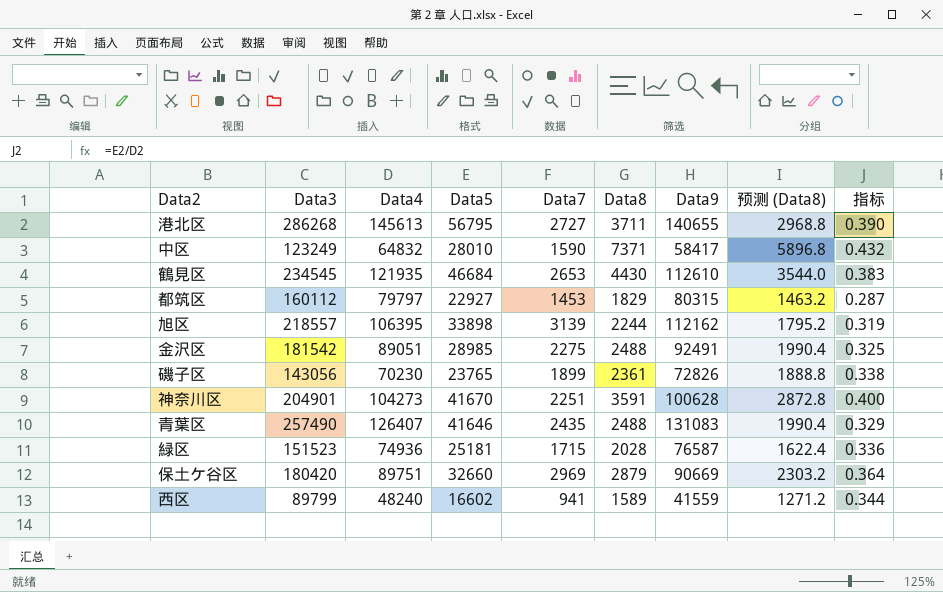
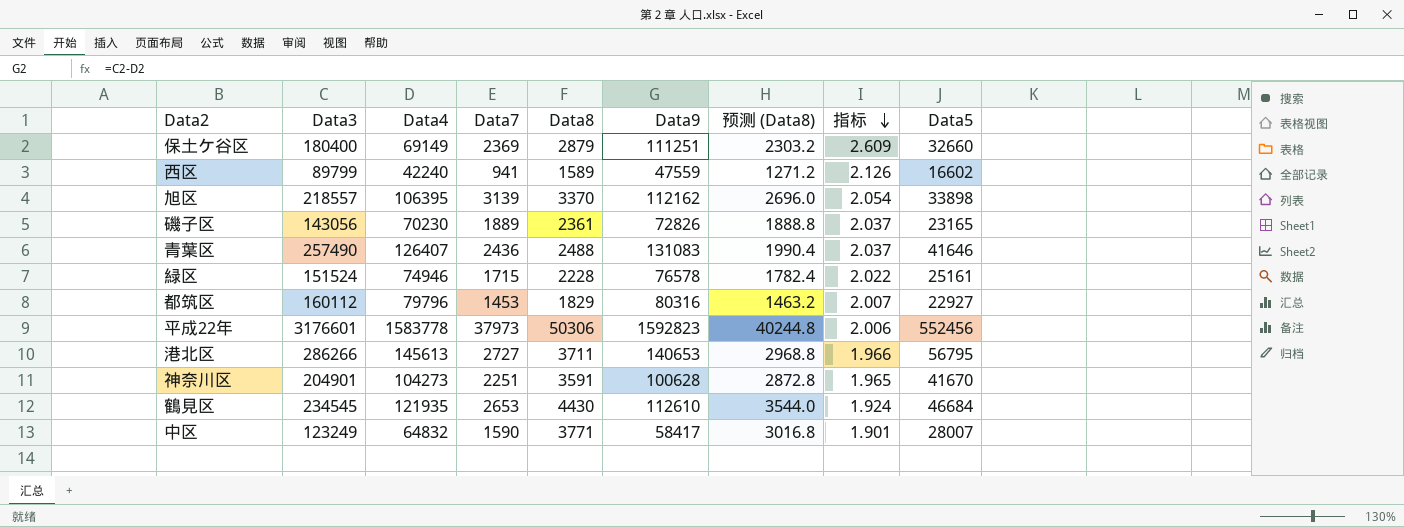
row order: none -> 指标 descending
column 指标 | formula: [Data5] / [Data4] -> [Data3] / [Data4]
column Data5 | position: 4 -> 9
row 金沢区: 181542 | 89051 | 28985 | 2275 | 2488 | 92491 | 1990.4 | 0.325 -> none
保土ケ谷区 | Data3: 180420 -> 180400
保土ケ谷区 | Data4: 89751 -> 69149
保土ケ谷区 | Data7: 2969 -> 2369
保土ケ谷区 | Data9: 90669 -> 111251
西区 | Data4: 48240 -> 42240
西区 | Data9: 41559 -> 47559
旭区 | Data8: 2244 -> 3370
旭区 | 预测 (Data8): 1795.2 -> 2696.0
磯子区 | Data7: 1899 -> 1889
磯子区 | Data5: 23765 -> 23165
青葉区 | Data7: 2435 -> 2436
緑区 | Data3: 151523 -> 151524
緑区 | Data4: 74936 -> 74946
緑区 | Data8: 2028 -> 2228
緑区 | Data9: 76587 -> 76578
緑区 | 预测 (Data8): 1622.4 -> 1782.4
緑区 | Data5: 25181 -> 25161
都筑区 | Data4: 79797 -> 79796
都筑区 | Data9: 80315 -> 80316
row 平成22年: none -> 3176601 | 1583778 | 37973 | 50306 | 1592823 | 40244.8 | 2.006 | 552456
港北区 | Data3: 286268 -> 286266
港北区 | Data9: 140655 -> 140653
中区 | Data8: 7371 -> 3771
中区 | 预测 (Data8): 5896.8 -> 3016.8
中区 | Data5: 28010 -> 28007

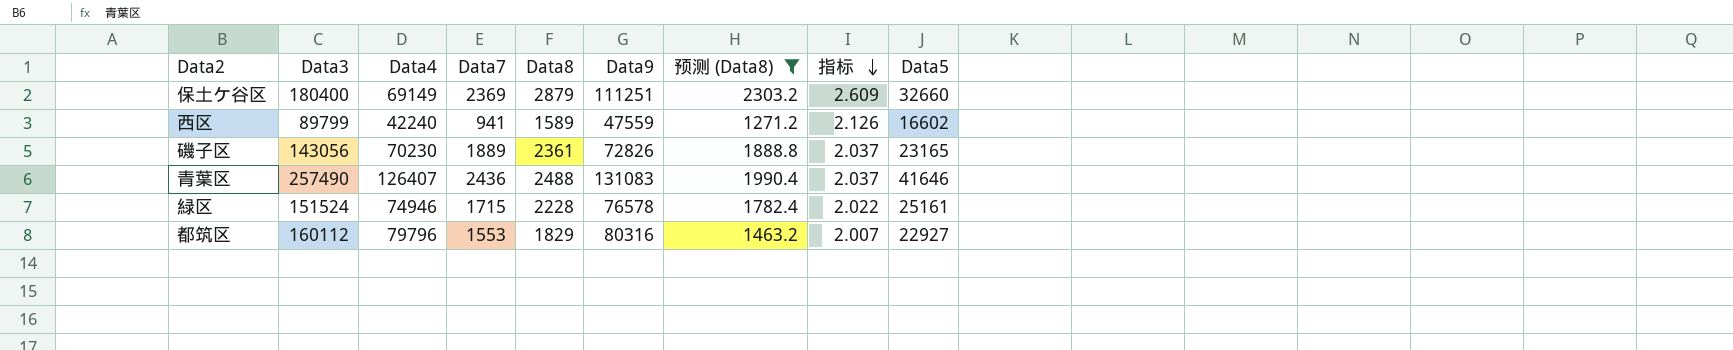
filter: none -> 预测 (Data8) <= 2303.2
都筑区 | Data7: 1453 -> 1553

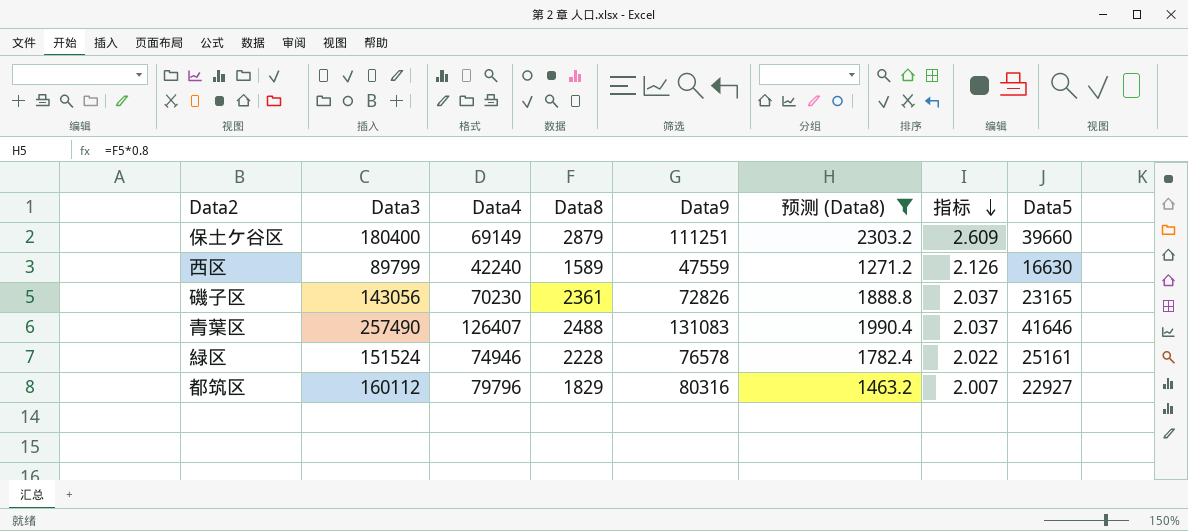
column Data7 | position: 4 -> none
保土ケ谷区 | Data5: 32660 -> 39660
西区 | Data5: 16602 -> 16630

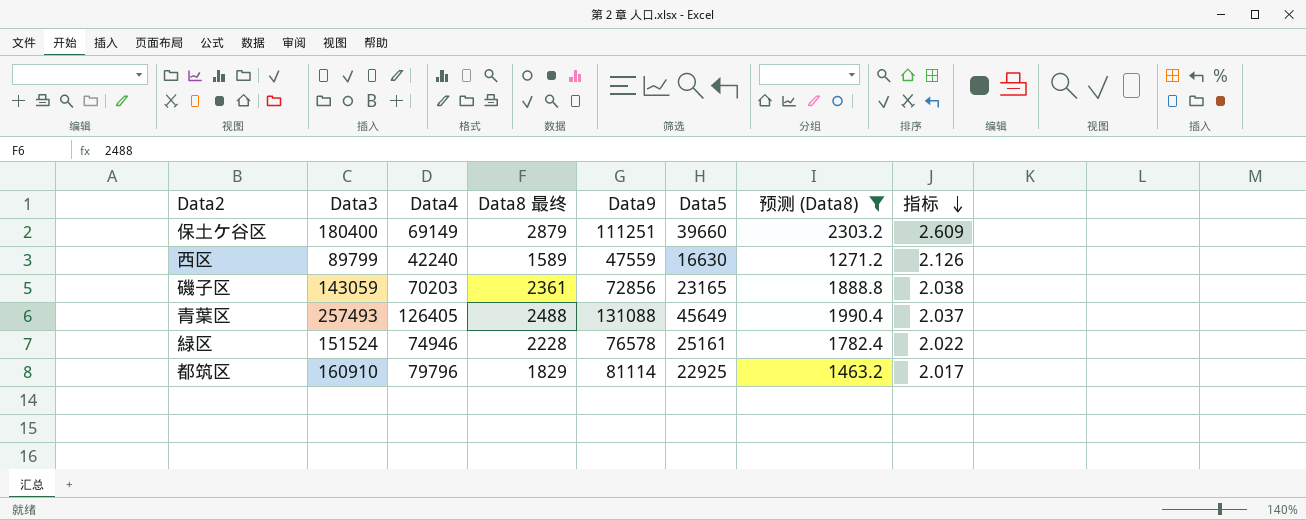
column name: Data8 -> Data8 最终
column Data5 | position: 8 -> 6
磯子区 | Data3: 143056 -> 143059
磯子区 | Data4: 70230 -> 70203
磯子区 | Data9: 72826 -> 72856
磯子区 | 指标: 2.037 -> 2.038
青葉区 | Data3: 257490 -> 257493
青葉区 | Data4: 126407 -> 126405
青葉区 | Data9: 131083 -> 131088
青葉区 | Data5: 41646 -> 45649
都筑区 | Data3: 160112 -> 160910
都筑区 | Data9: 80316 -> 81114
都筑区 | Data5: 22927 -> 22925
都筑区 | 指标: 2.007 -> 2.017

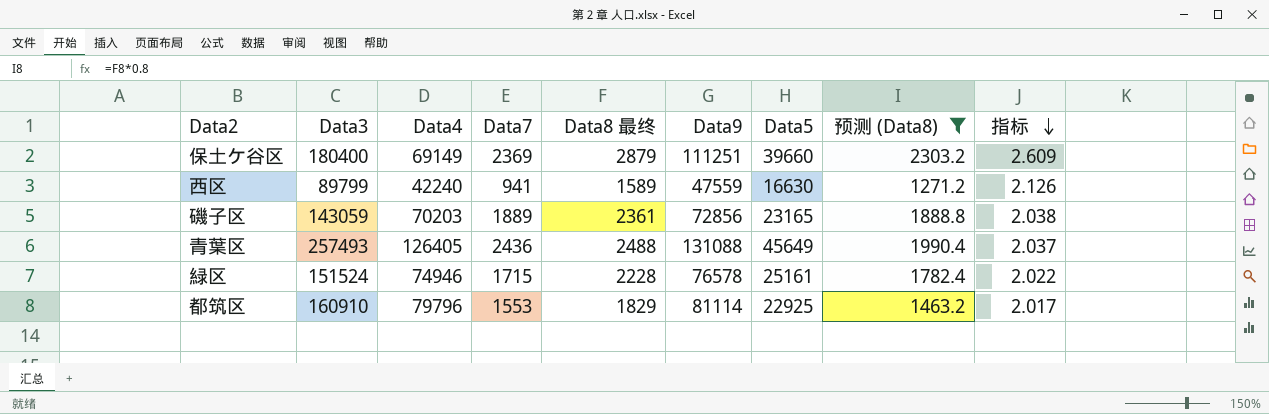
column Data7 | position: none -> 4

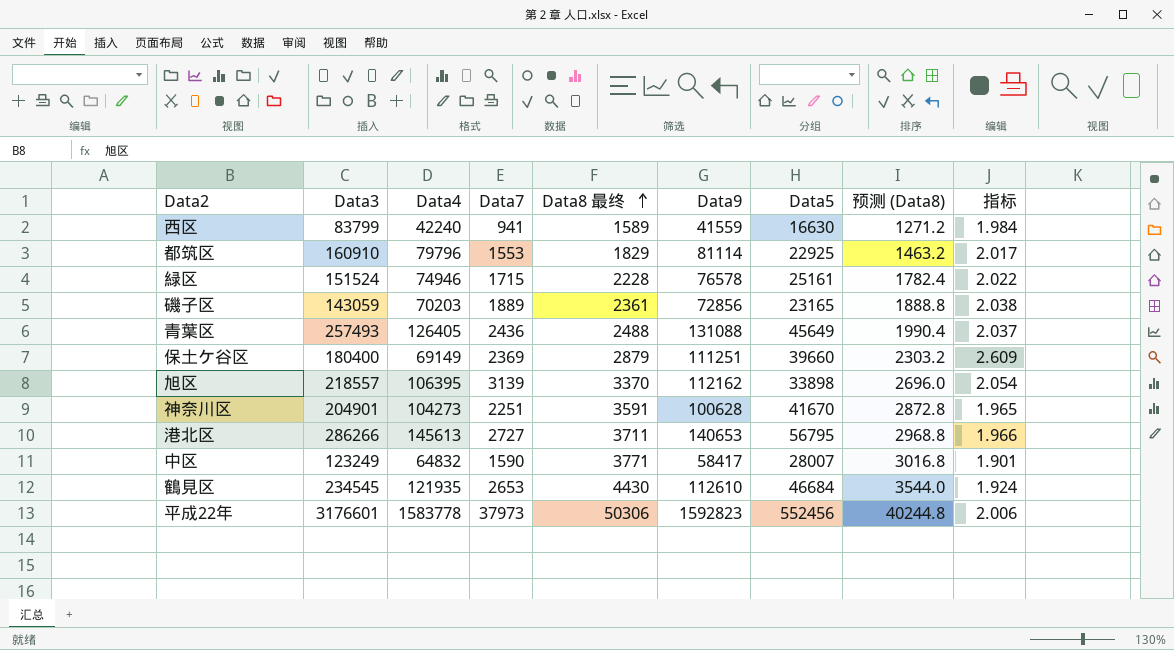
filter: 预测 (Data8) <= 2303.2 -> none
row order: 指标 descending -> Data8 最终 ascending
西区 | Data3: 89799 -> 83799
西区 | Data9: 47559 -> 41559
西区 | 指标: 2.126 -> 1.984

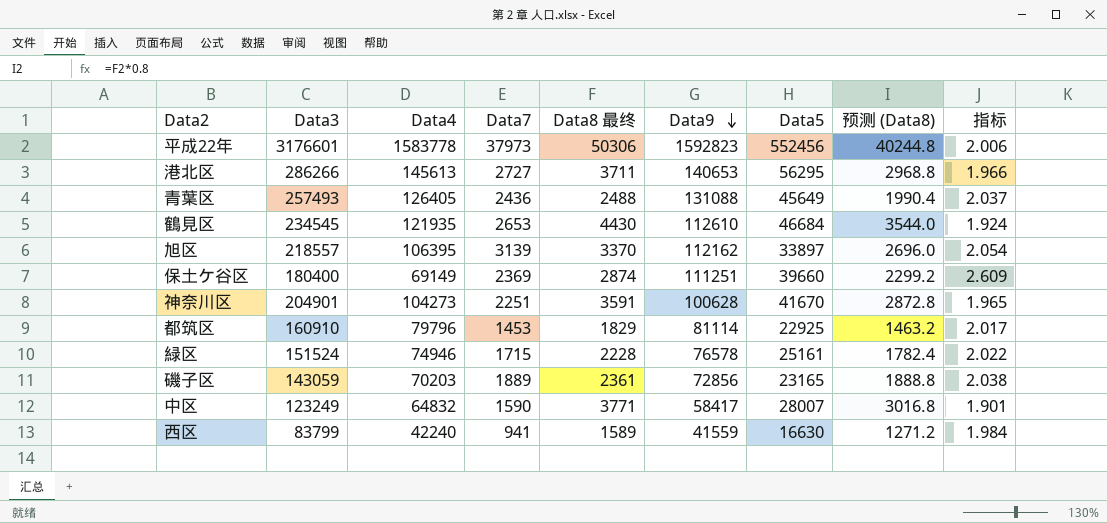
row order: Data8 最终 ascending -> Data9 descending
港北区 | Data5: 56795 -> 56295
旭区 | Data5: 33898 -> 33897
保土ケ谷区 | Data8 最终: 2879 -> 2874
保土ケ谷区 | 预测 (Data8): 2303.2 -> 2299.2
都筑区 | Data7: 1553 -> 1453

